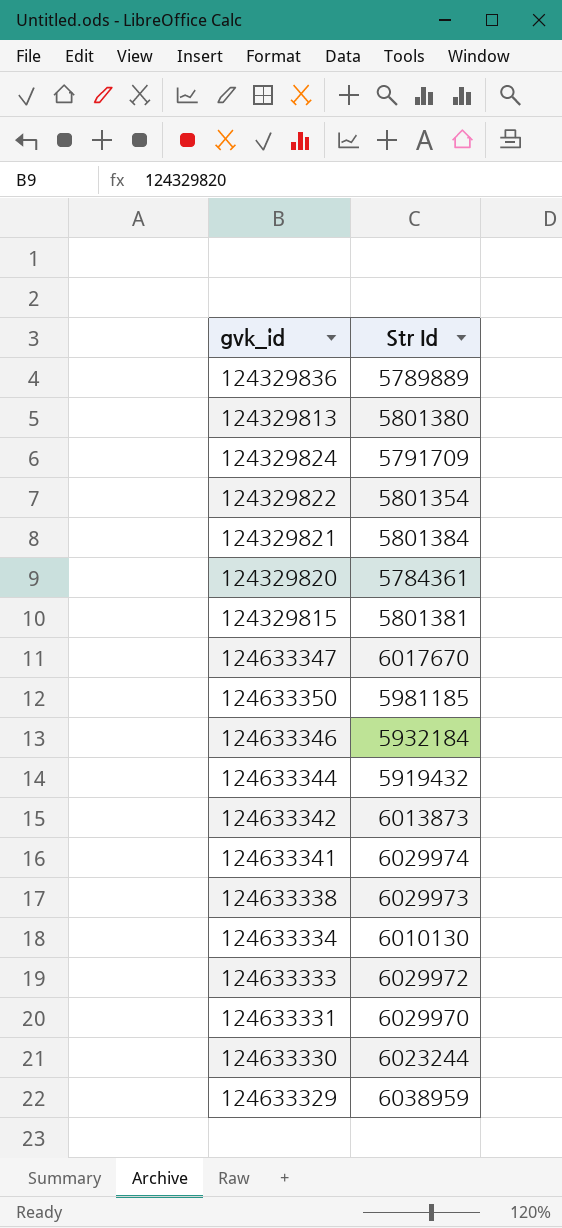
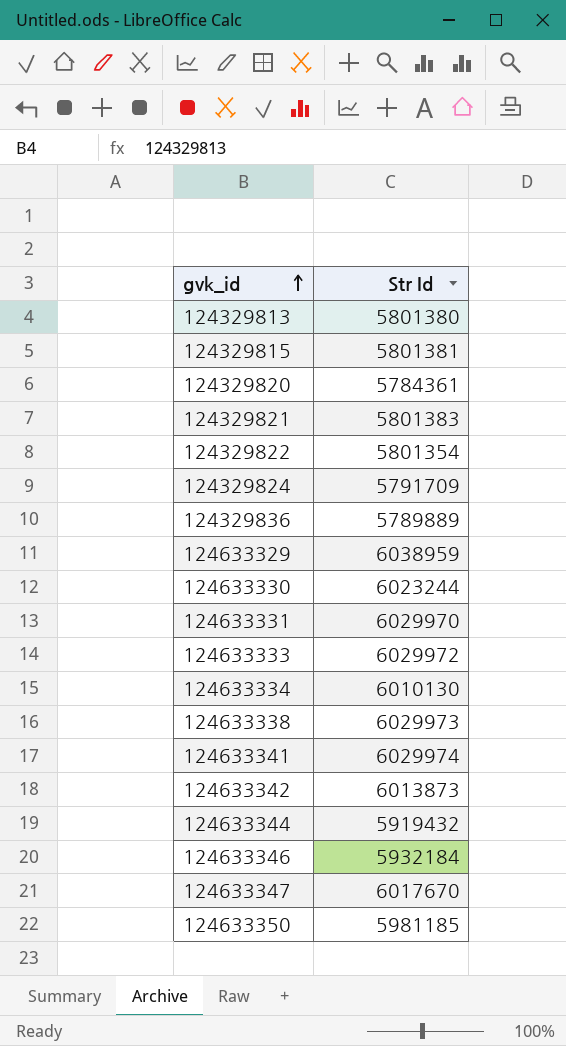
row order: none -> gvk_id ascending
124329821 | Str Id: 5801384 -> 5801383

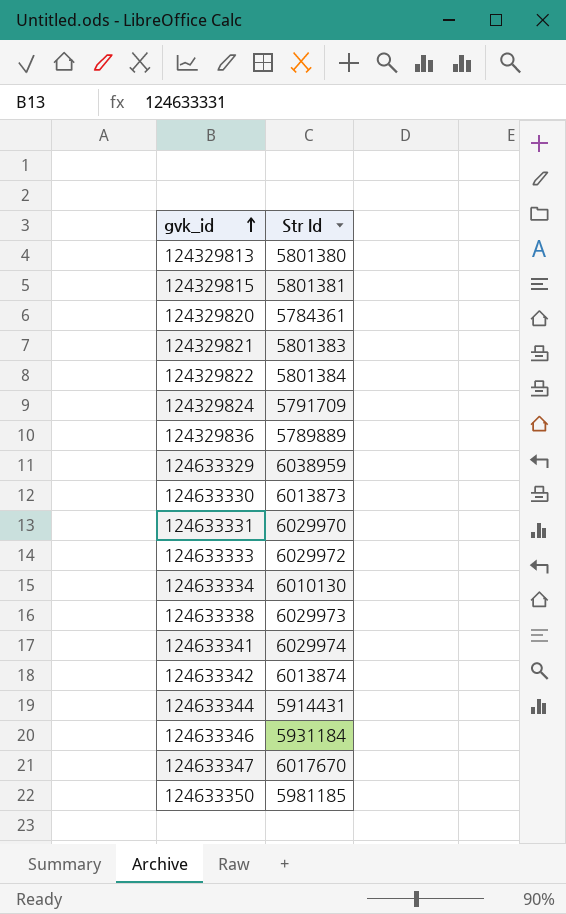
124329822 | Str Id: 5801354 -> 5801384
124633330 | Str Id: 6023244 -> 6013873
124633342 | Str Id: 6013873 -> 6013874
124633344 | Str Id: 5919432 -> 5914431
124633346 | Str Id: 5932184 -> 5931184

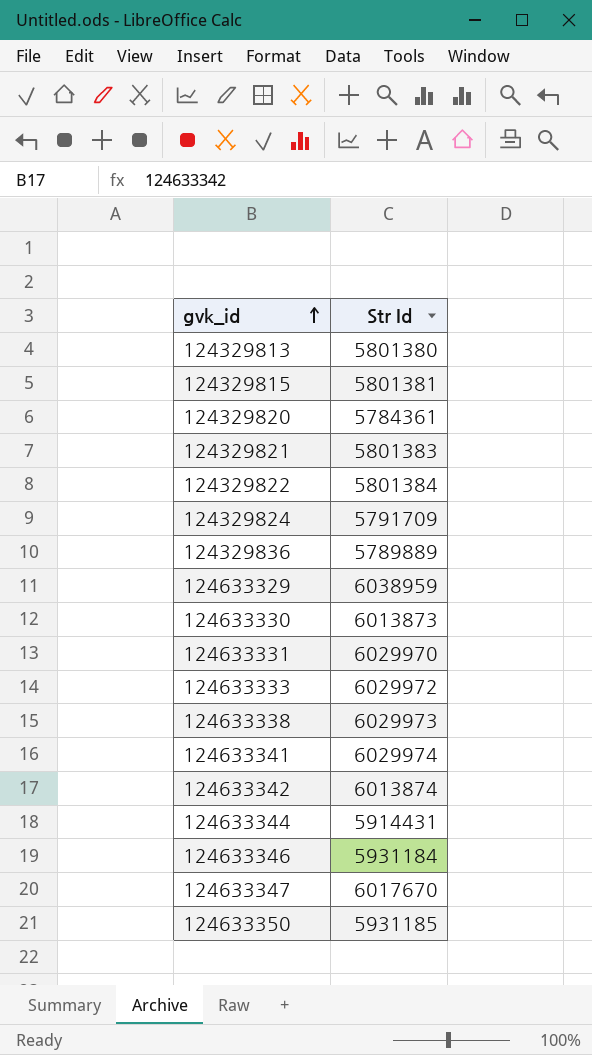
row 124633334: 6010130 -> none
124633350 | Str Id: 5981185 -> 5931185

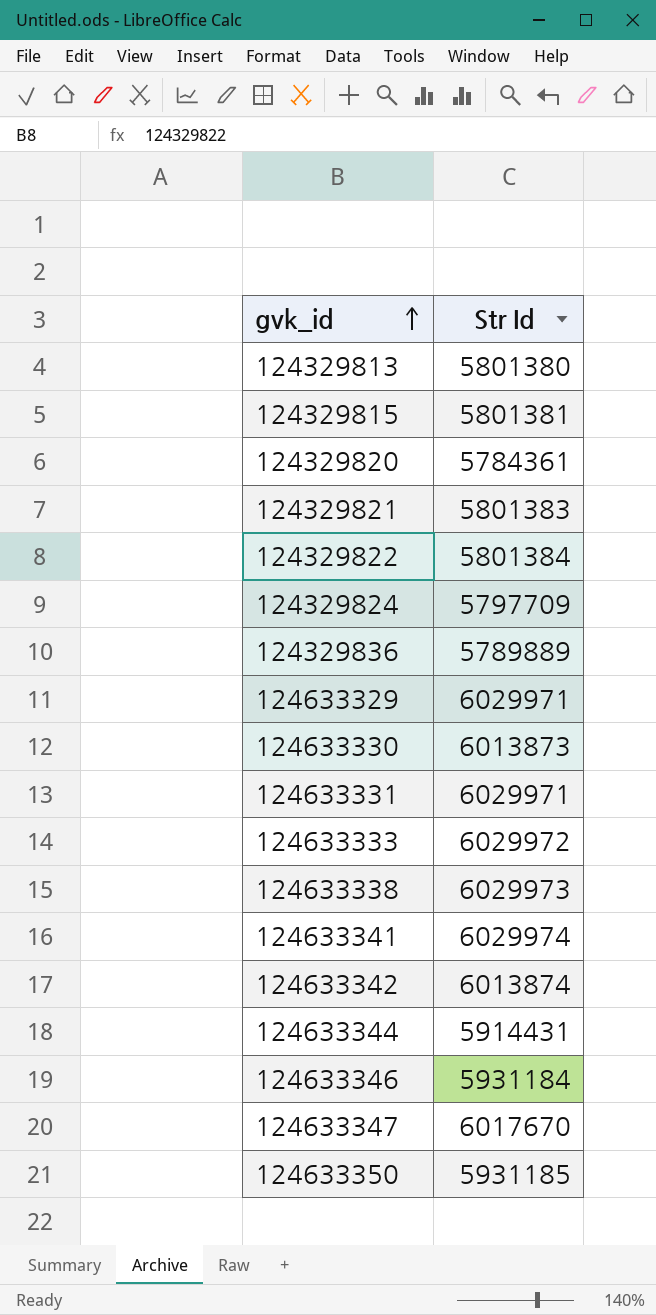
124329824 | Str Id: 5791709 -> 5797709
124633329 | Str Id: 6038959 -> 6029971
124633331 | Str Id: 6029970 -> 6029971

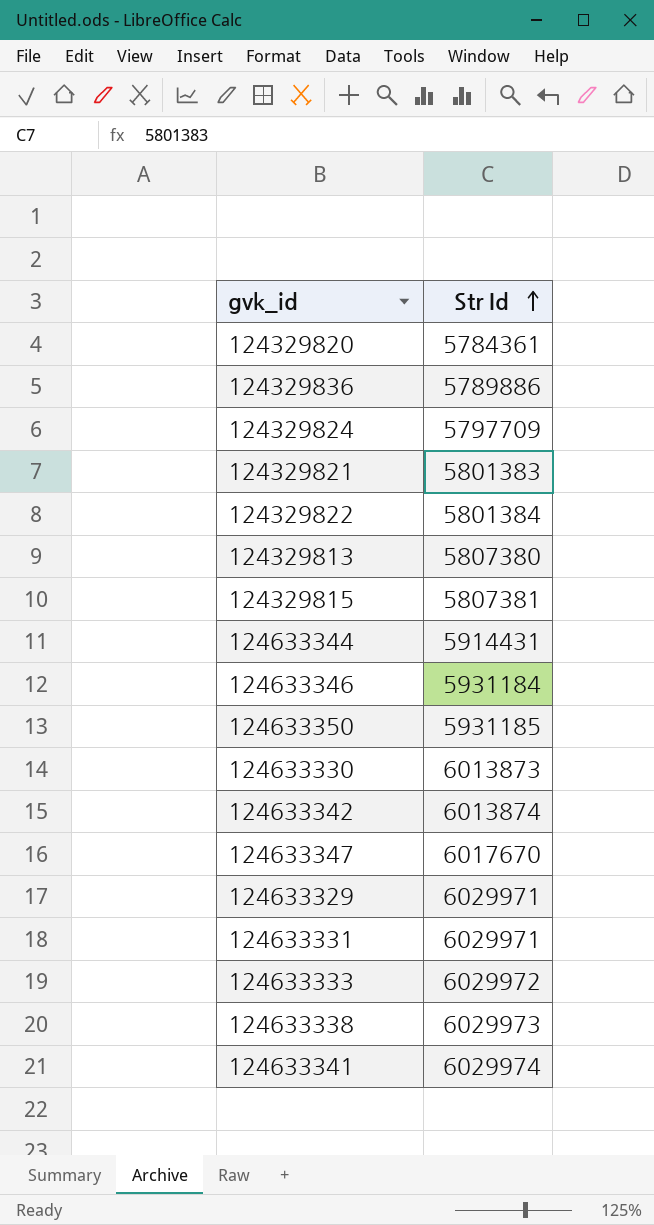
row order: gvk_id ascending -> Str Id ascending
124329836 | Str Id: 5789889 -> 5789886
124329813 | Str Id: 5801380 -> 5807380
124329815 | Str Id: 5801381 -> 5807381

